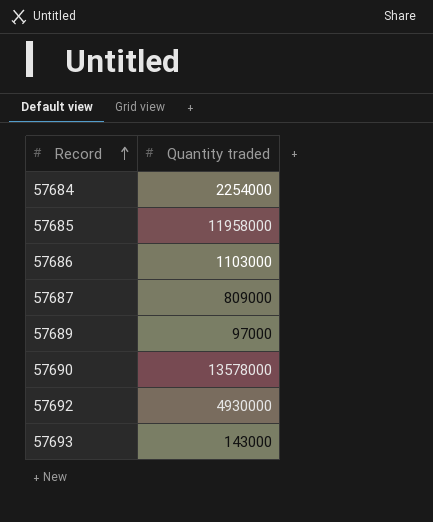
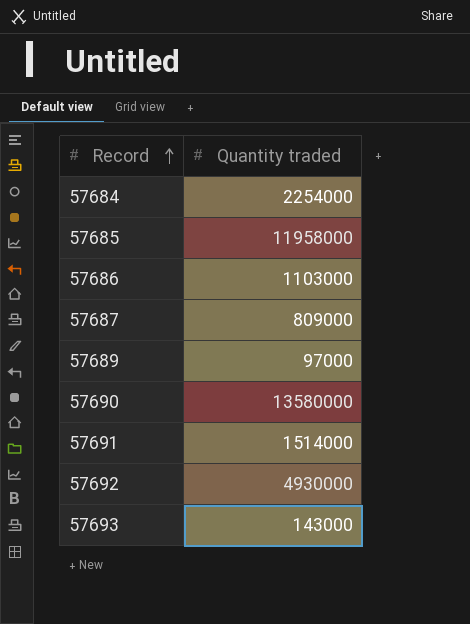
57690 | Quantity traded: 13578000 -> 13580000
row 57691: none -> 1514000

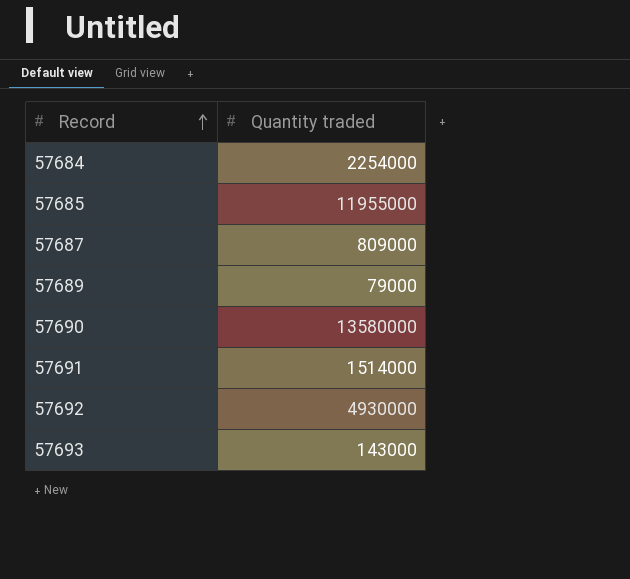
row 57686: 1103000 -> none
57685 | Quantity traded: 11958000 -> 11955000
57689 | Quantity traded: 97000 -> 79000

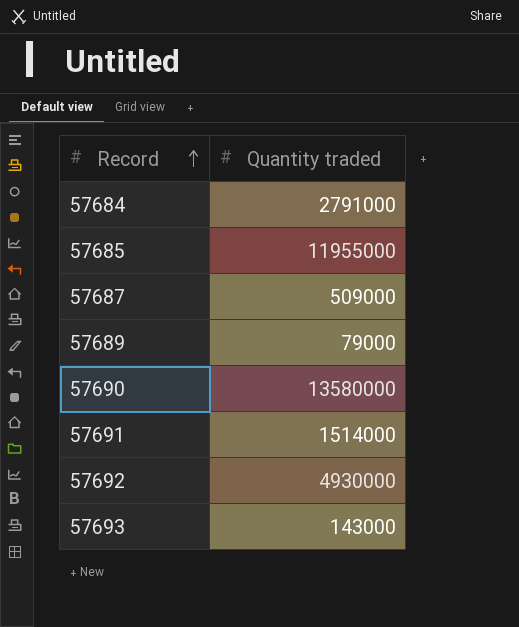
57684 | Quantity traded: 2254000 -> 2791000
57687 | Quantity traded: 809000 -> 509000

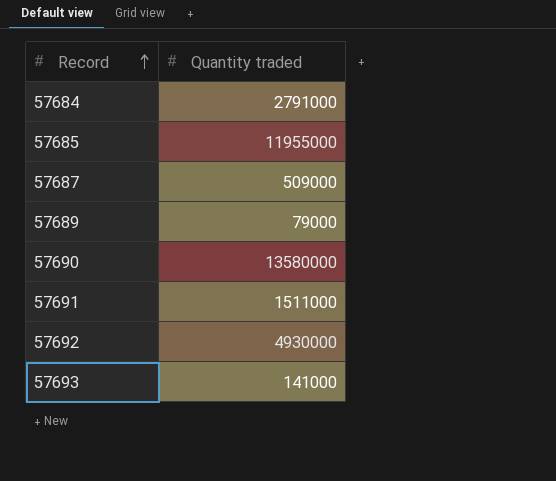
57691 | Quantity traded: 1514000 -> 1511000
57693 | Quantity traded: 143000 -> 141000

